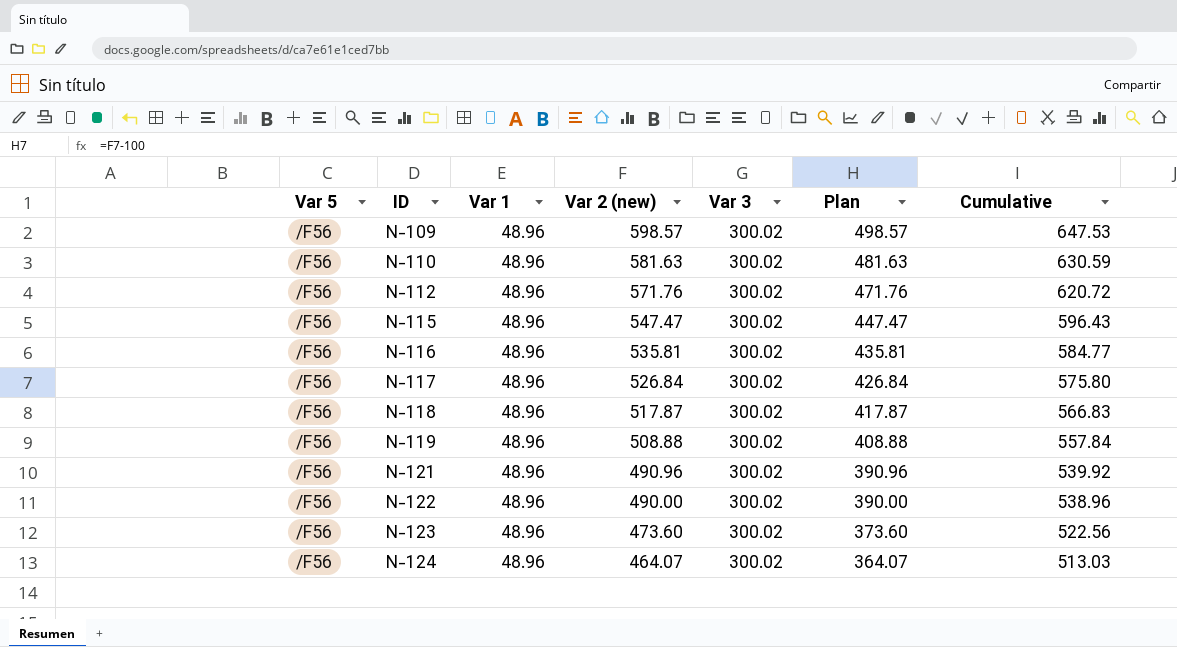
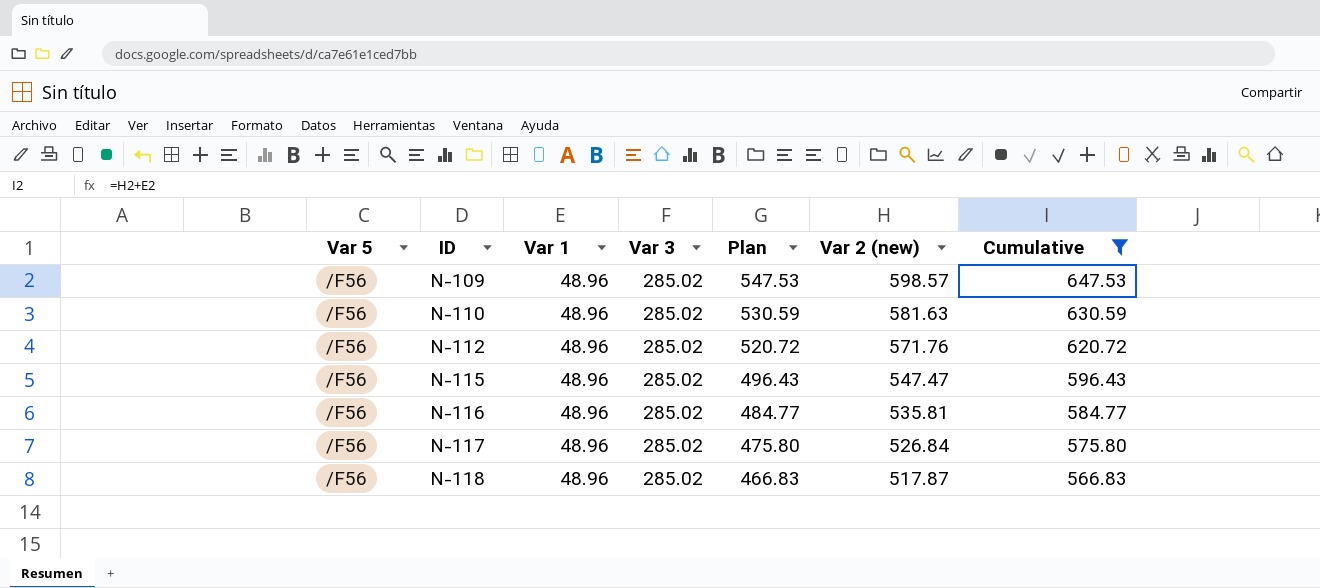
filter: none -> Cumulative >= 566.83
column Plan | formula: [Var 2 (new)] - 100 -> [Cumulative] - 100
column Var 2 (new) | position: 4 -> 6
N-109 | Var 3: 300.02 -> 285.02
N-110 | Var 3: 300.02 -> 285.02
N-112 | Var 3: 300.02 -> 285.02
N-115 | Var 3: 300.02 -> 285.02
N-116 | Var 3: 300.02 -> 285.02
N-117 | Var 3: 300.02 -> 285.02
N-118 | Var 3: 300.02 -> 285.02

